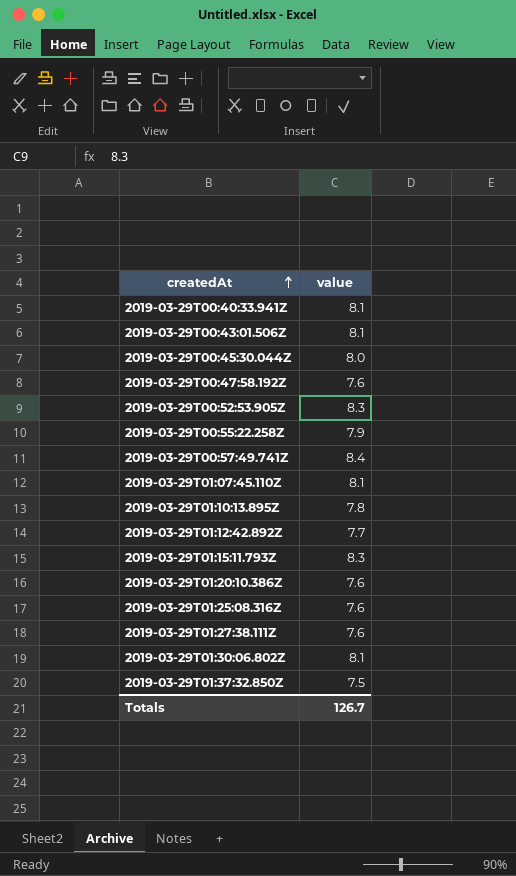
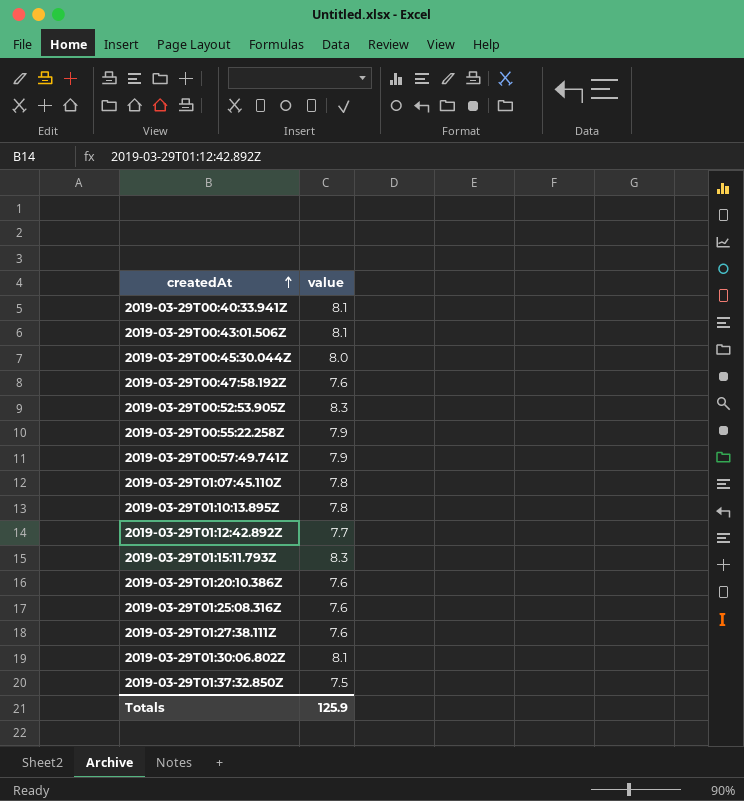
2019-03-29T00:57:49.741Z | value: 8.4 -> 7.9
2019-03-29T01:07:45.110Z | value: 8.1 -> 7.8
Totals | value: 126.7 -> 125.9

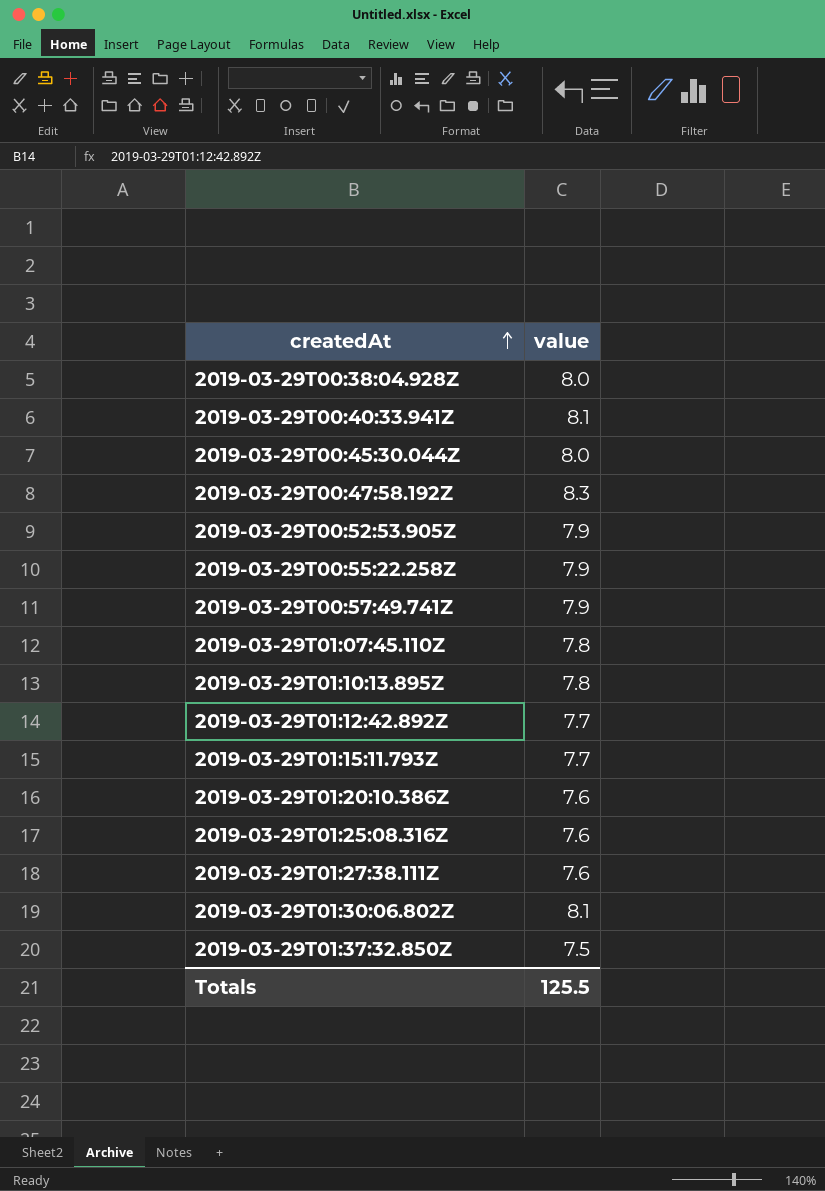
row 2019-03-29T00:43:01.506Z: 8.1 -> none
row 2019-03-29T00:38:04.928Z: none -> 8.0
2019-03-29T00:47:58.192Z | value: 7.6 -> 8.3
2019-03-29T00:52:53.905Z | value: 8.3 -> 7.9
2019-03-29T01:15:11.793Z | value: 8.3 -> 7.7
Totals | value: 125.9 -> 125.5

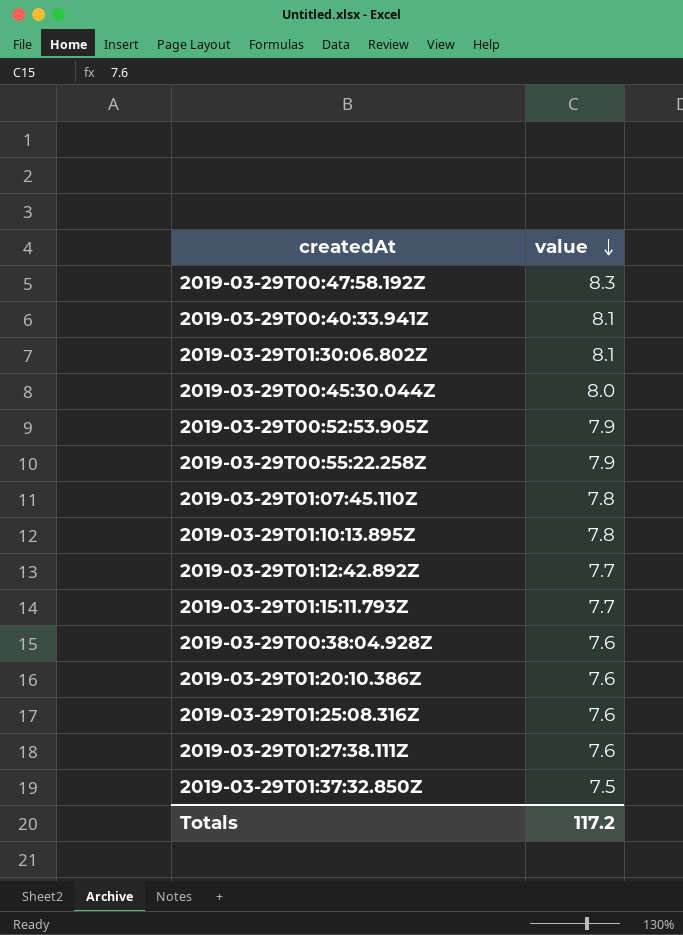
row order: createdAt ascending -> value descending
row 2019-03-29T00:57:49.741Z: 7.9 -> none
2019-03-29T00:38:04.928Z | value: 8.0 -> 7.6
Totals | value: 125.5 -> 117.2

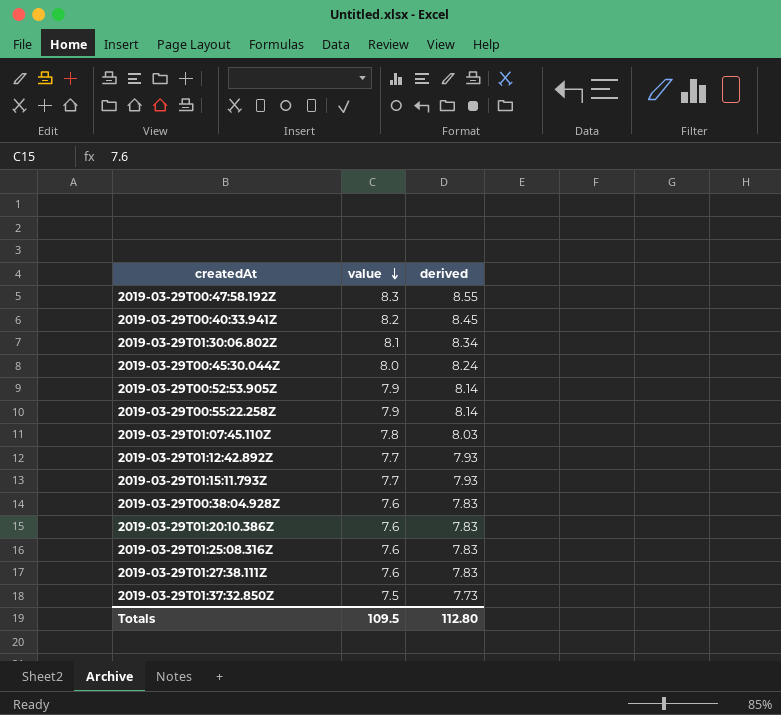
column derived | formula: none -> [value] * 1.03
row 2019-03-29T01:10:13.895Z: 7.8 -> none
2019-03-29T00:40:33.941Z | value: 8.1 -> 8.2
Totals | value: 117.2 -> 109.5

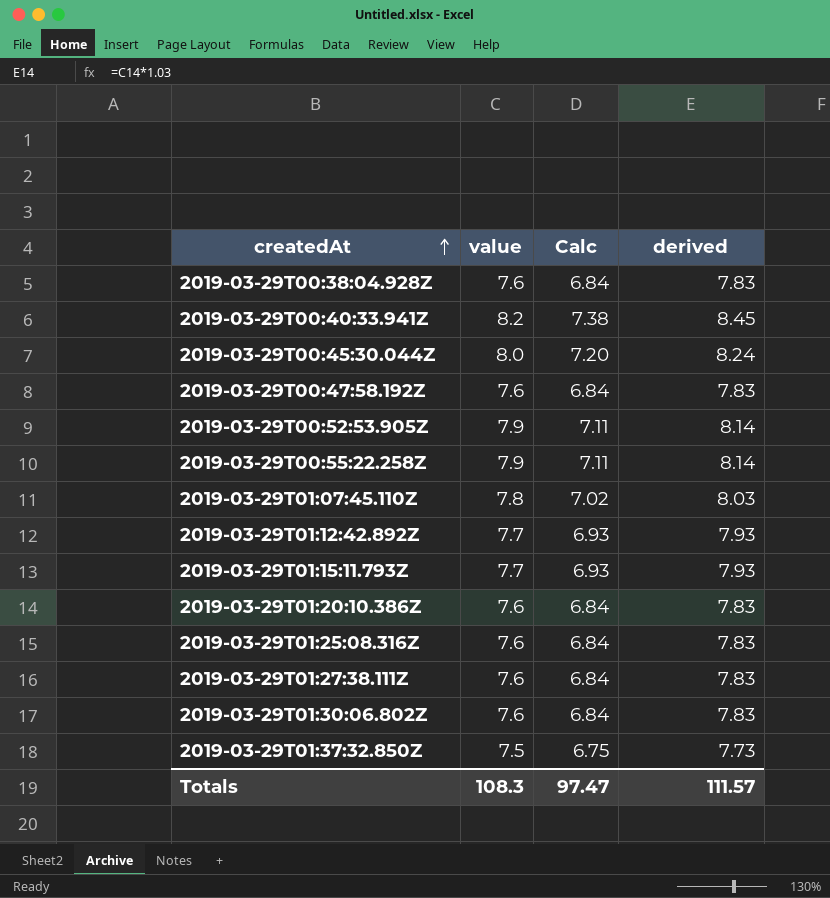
row order: value descending -> createdAt ascending
column Calc | formula: none -> [value] * 0.9
2019-03-29T00:47:58.192Z | value: 8.3 -> 7.6
2019-03-29T00:47:58.192Z | derived: 8.55 -> 7.83
2019-03-29T01:30:06.802Z | value: 8.1 -> 7.6
2019-03-29T01:30:06.802Z | derived: 8.34 -> 7.83
Totals | value: 109.5 -> 108.3
Totals | derived: 112.80 -> 111.57

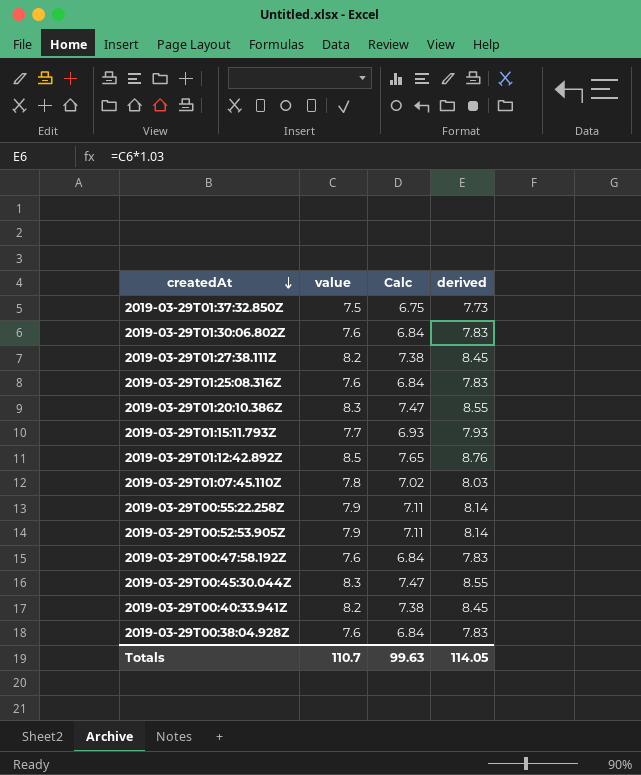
row order: createdAt ascending -> createdAt descending
2019-03-29T01:27:38.111Z | value: 7.6 -> 8.2
2019-03-29T01:27:38.111Z | Calc: 6.84 -> 7.38
2019-03-29T01:27:38.111Z | derived: 7.83 -> 8.45
2019-03-29T01:20:10.386Z | value: 7.6 -> 8.3
2019-03-29T01:20:10.386Z | Calc: 6.84 -> 7.47
2019-03-29T01:20:10.386Z | derived: 7.83 -> 8.55
2019-03-29T01:12:42.892Z | value: 7.7 -> 8.5
2019-03-29T01:12:42.892Z | Calc: 6.93 -> 7.65
2019-03-29T01:12:42.892Z | derived: 7.93 -> 8.76
2019-03-29T00:45:30.044Z | value: 8.0 -> 8.3
2019-03-29T00:45:30.044Z | Calc: 7.20 -> 7.47
2019-03-29T00:45:30.044Z | derived: 8.24 -> 8.55
Totals | value: 108.3 -> 110.7
Totals | Calc: 97.47 -> 99.63
Totals | derived: 111.57 -> 114.05

